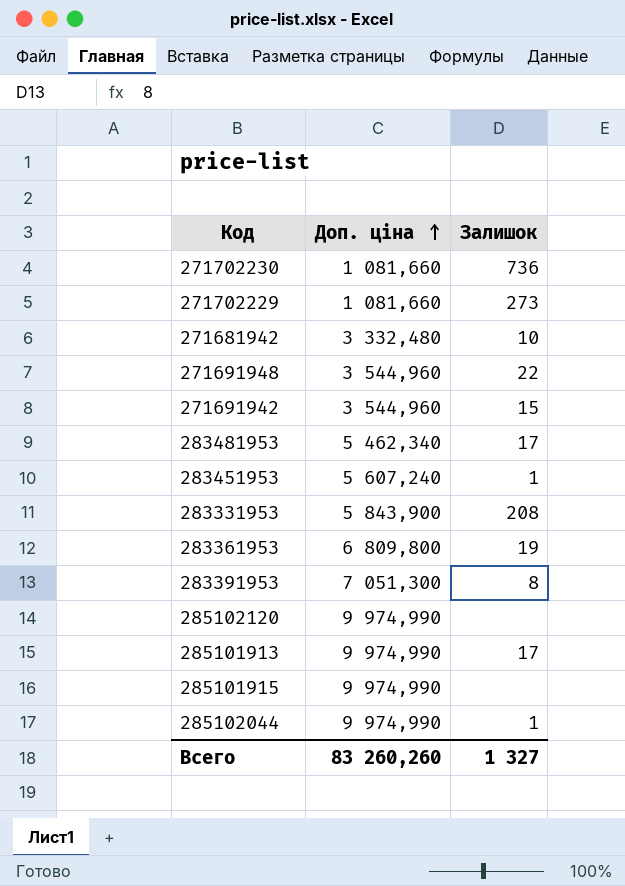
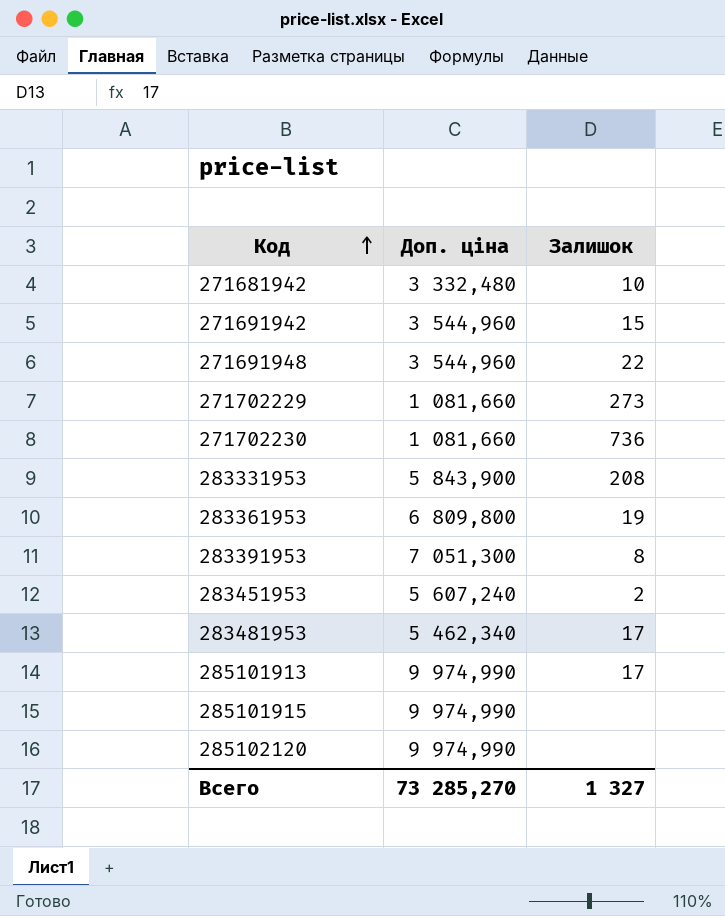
row order: Доп. ціна ascending -> Код ascending
row 285102044: 9 974,990 | 1 -> none
283451953 | Залишок: 1 -> 2
Всего | Доп. ціна: 83 260,260 -> 73 285,270

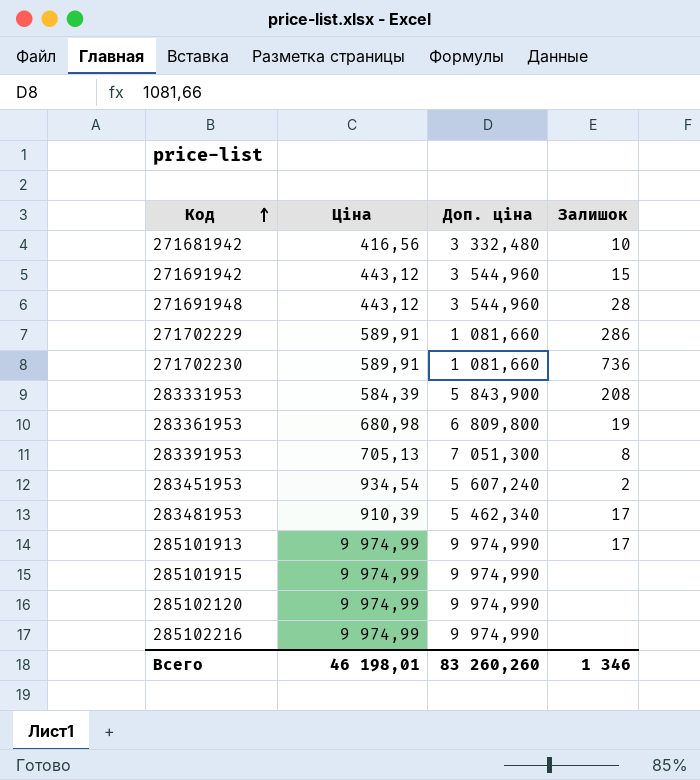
column Ціна | position: none -> 2
271691948 | Залишок: 22 -> 28
271702229 | Залишок: 273 -> 286
row 285102216: none -> 9 974,99 | 9 974,990 | none
Всего | Доп. ціна: 73 285,270 -> 83 260,260
Всего | Залишок: 1 327 -> 1 346

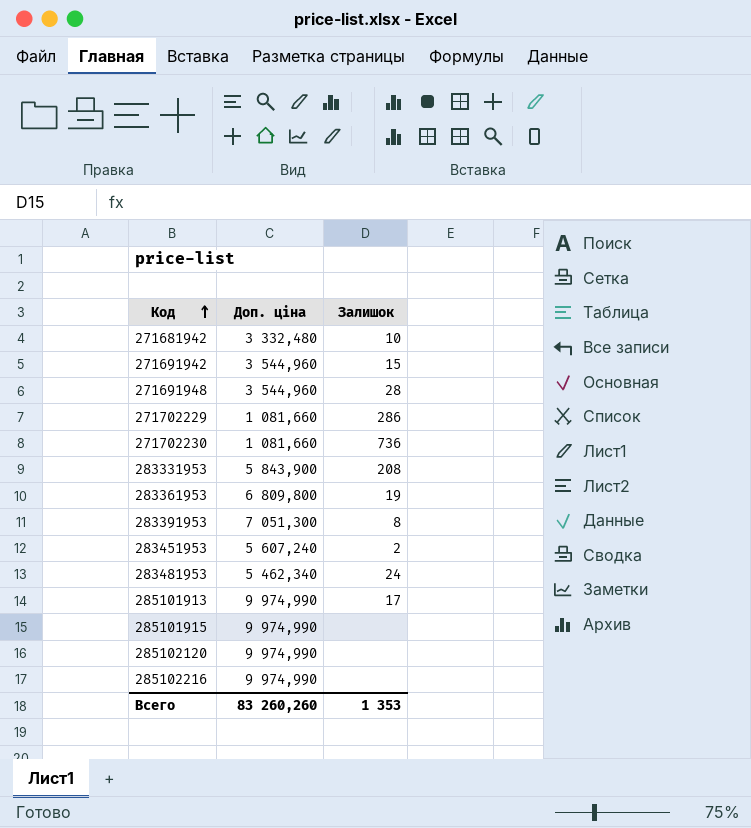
column Ціна | position: 2 -> none
283481953 | Залишок: 17 -> 24
Всего | Залишок: 1 346 -> 1 353

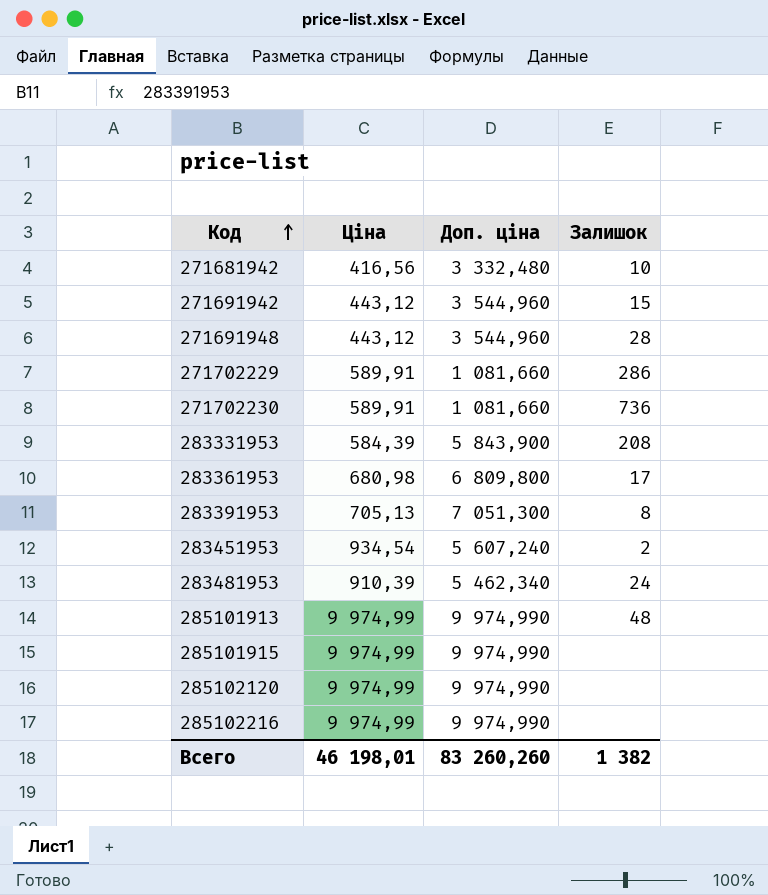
column Ціна | position: none -> 2
283361953 | Залишок: 19 -> 17
285101913 | Залишок: 17 -> 48
Всего | Залишок: 1 353 -> 1 382

